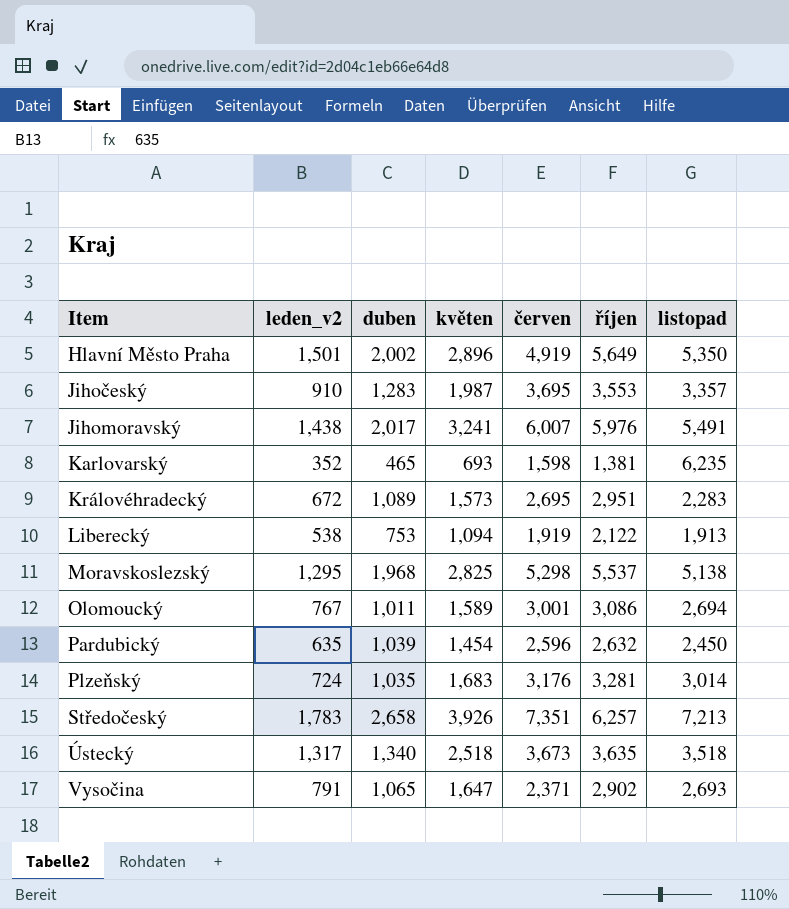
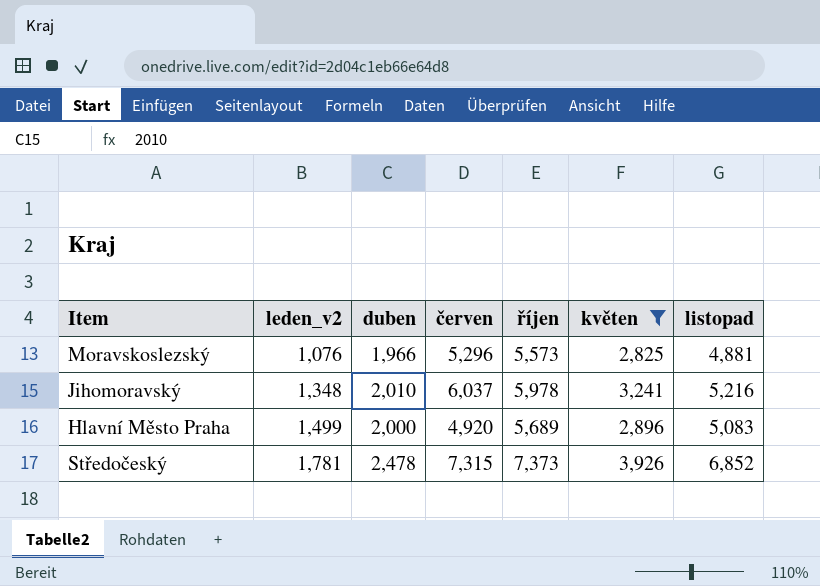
filter: none -> květen >= 2,825
row order: Item ascending -> leden_v2 ascending
column květen | position: 4 -> 6
Moravskoslezský | leden_v2: 1,295 -> 1,076
Moravskoslezský | duben: 1,968 -> 1,966
Moravskoslezský | červen: 5,298 -> 5,296
Moravskoslezský | říjen: 5,537 -> 5,573
Moravskoslezský | listopad: 5,138 -> 4,881
Jihomoravský | leden_v2: 1,438 -> 1,348
Jihomoravský | duben: 2,017 -> 2,010
Jihomoravský | červen: 6,007 -> 6,037
Jihomoravský | říjen: 5,976 -> 5,978
Jihomoravský | listopad: 5,491 -> 5,216
Hlavní Město Praha | leden_v2: 1,501 -> 1,499
Hlavní Město Praha | duben: 2,002 -> 2,000
Hlavní Město Praha | červen: 4,919 -> 4,920
Hlavní Město Praha | říjen: 5,649 -> 5,689
Hlavní Město Praha | listopad: 5,350 -> 5,083
Středočeský | leden_v2: 1,783 -> 1,781
Středočeský | duben: 2,658 -> 2,478
Středočeský | červen: 7,351 -> 7,315
Středočeský | říjen: 6,257 -> 7,373
Středočeský | listopad: 7,213 -> 6,852

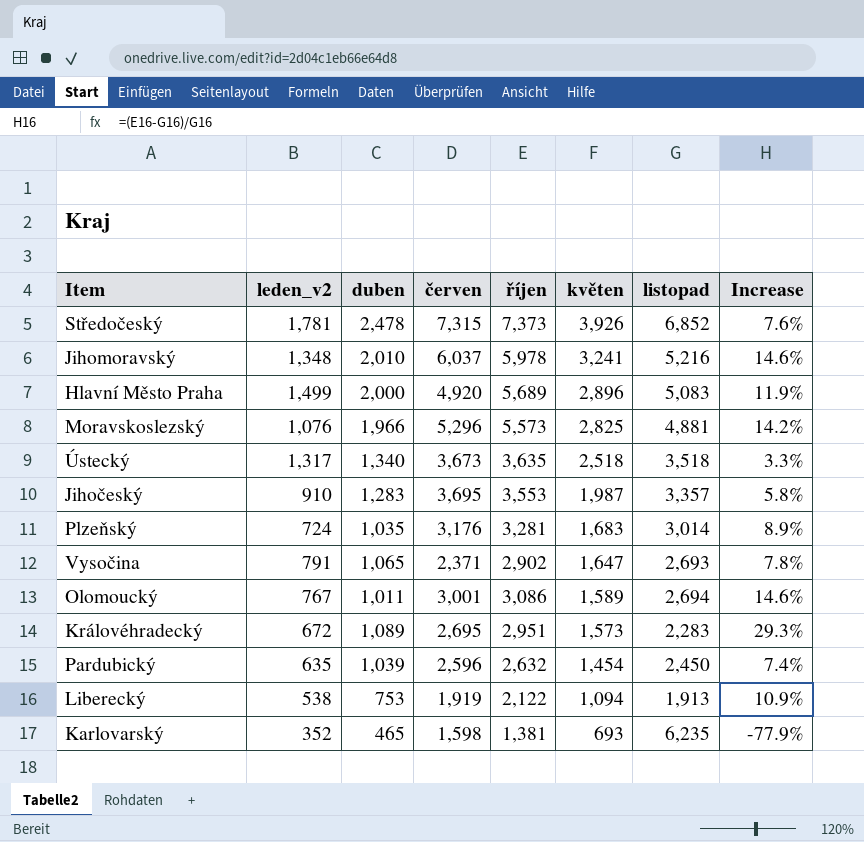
filter: květen >= 2,825 -> none
row order: leden_v2 ascending -> květen descending
column Increase | formula: none -> ([říjen] - [listopad]) / [listopad]

